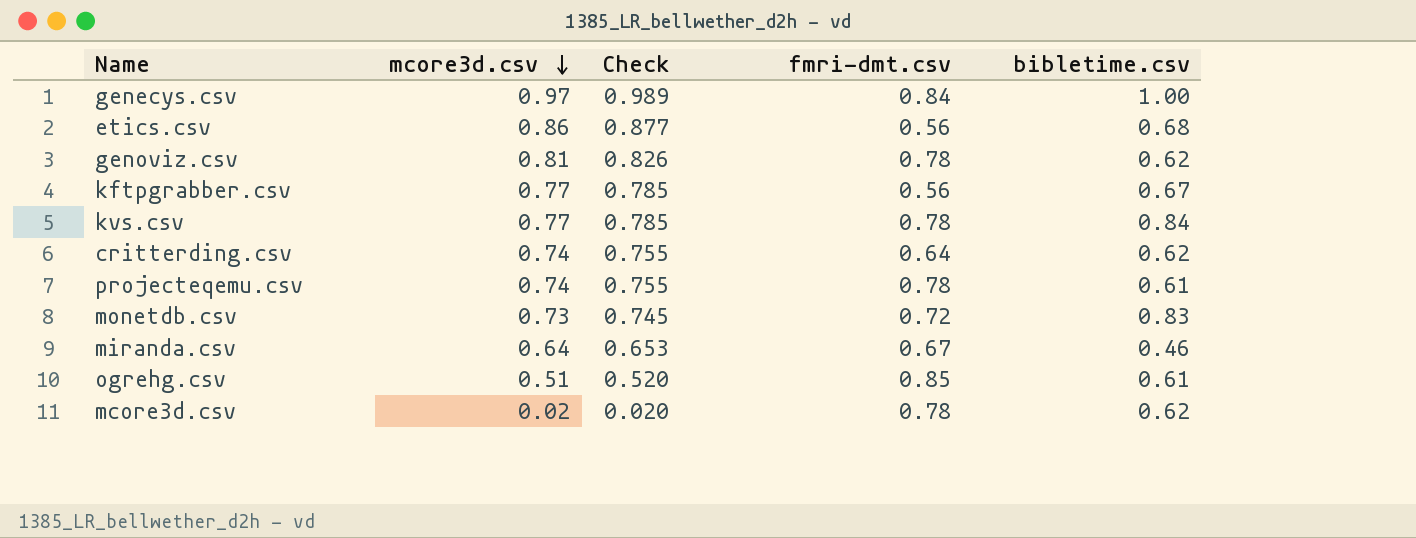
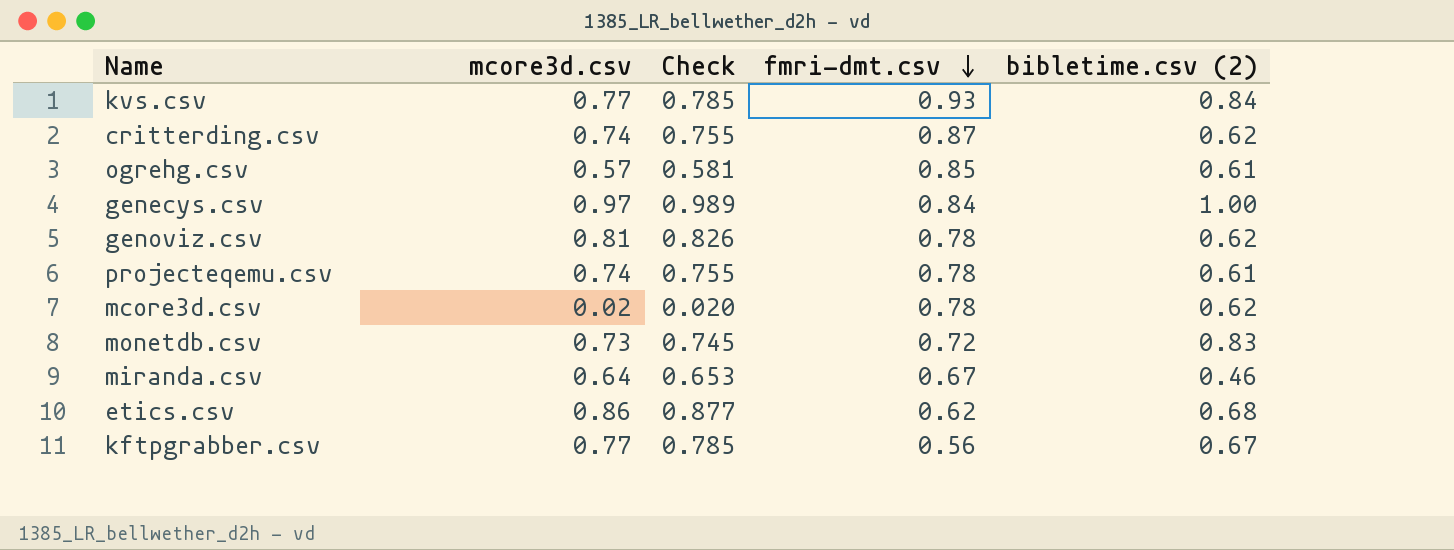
row order: mcore3d.csv descending -> fmri-dmt.csv descending
column name: bibletime.csv -> bibletime.csv (2)
kvs.csv | fmri-dmt.csv: 0.78 -> 0.93
critterding.csv | fmri-dmt.csv: 0.64 -> 0.87
ogrehg.csv | mcore3d.csv: 0.51 -> 0.57
ogrehg.csv | Check: 0.520 -> 0.581
etics.csv | fmri-dmt.csv: 0.56 -> 0.62

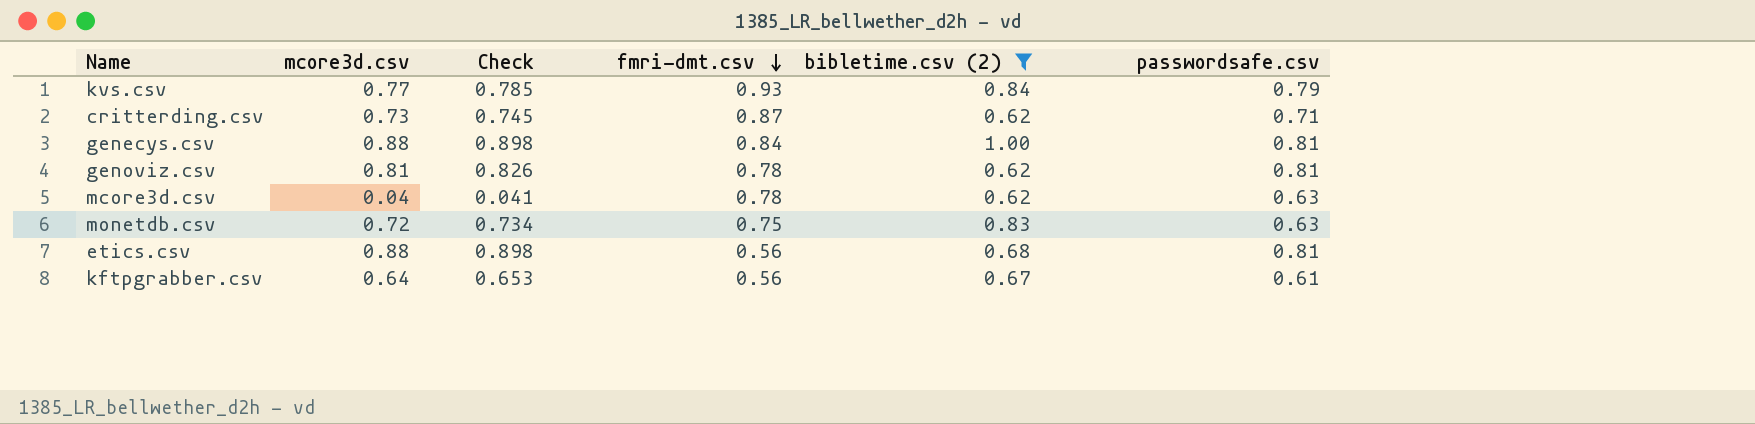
filter: none -> bibletime.csv (2) >= 0.62
column passwordsafe.csv | position: none -> 6
critterding.csv | mcore3d.csv: 0.74 -> 0.73
critterding.csv | Check: 0.755 -> 0.745
genecys.csv | mcore3d.csv: 0.97 -> 0.88
genecys.csv | Check: 0.989 -> 0.898
mcore3d.csv | mcore3d.csv: 0.02 -> 0.04
mcore3d.csv | Check: 0.020 -> 0.041
monetdb.csv | mcore3d.csv: 0.73 -> 0.72
monetdb.csv | Check: 0.745 -> 0.734
monetdb.csv | fmri-dmt.csv: 0.72 -> 0.75
etics.csv | mcore3d.csv: 0.86 -> 0.88
etics.csv | Check: 0.877 -> 0.898
etics.csv | fmri-dmt.csv: 0.62 -> 0.56
kftpgrabber.csv | mcore3d.csv: 0.77 -> 0.64
kftpgrabber.csv | Check: 0.785 -> 0.653

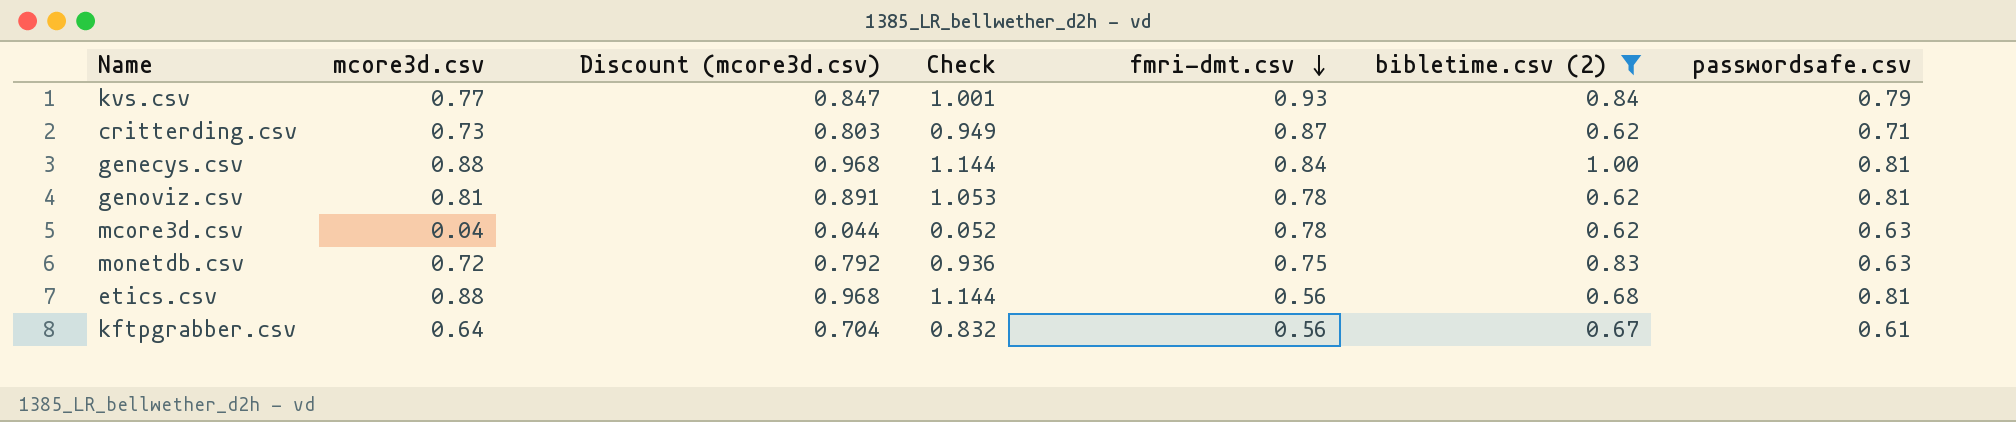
column Discount (mcore3d.csv) | formula: none -> [mcore3d.csv] * 1.1
column Check | formula: [mcore3d.csv] * 1.02 -> [mcore3d.csv] * 1.3

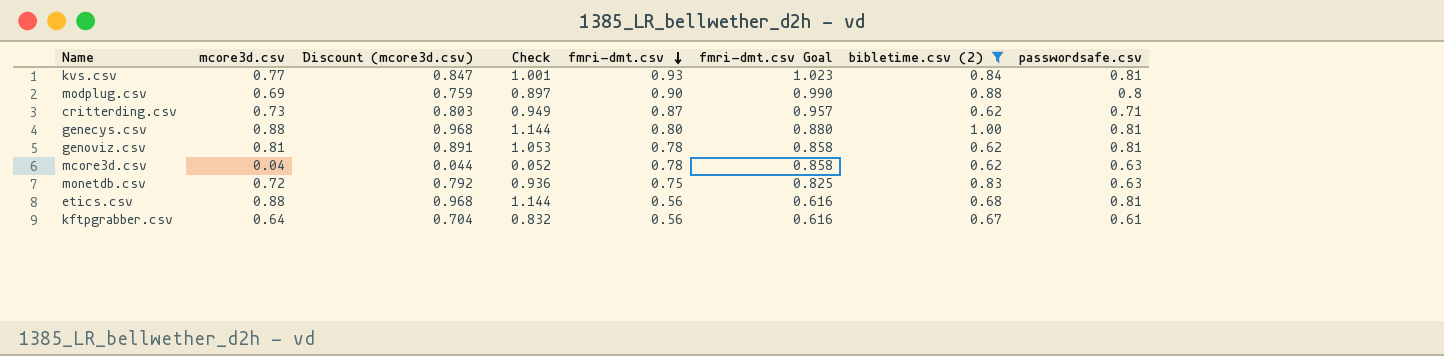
column fmri-dmt.csv Goal | formula: none -> [fmri-dmt.csv] * 1.1
kvs.csv | passwordsafe.csv: 0.79 -> 0.81
row modplug.csv: none -> 0.69 | 0.759 | 0.897 | 0.90 | 0.990 | 0.88 | 0.8
genecys.csv | fmri-dmt.csv: 0.84 -> 0.80

